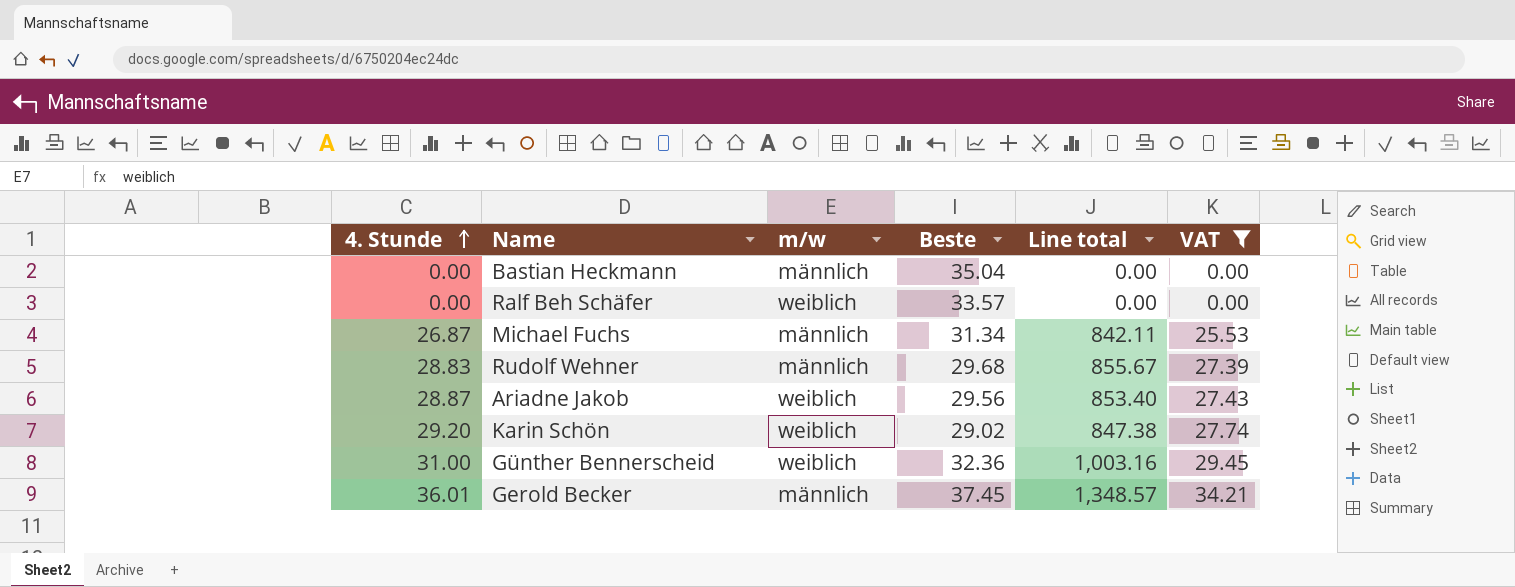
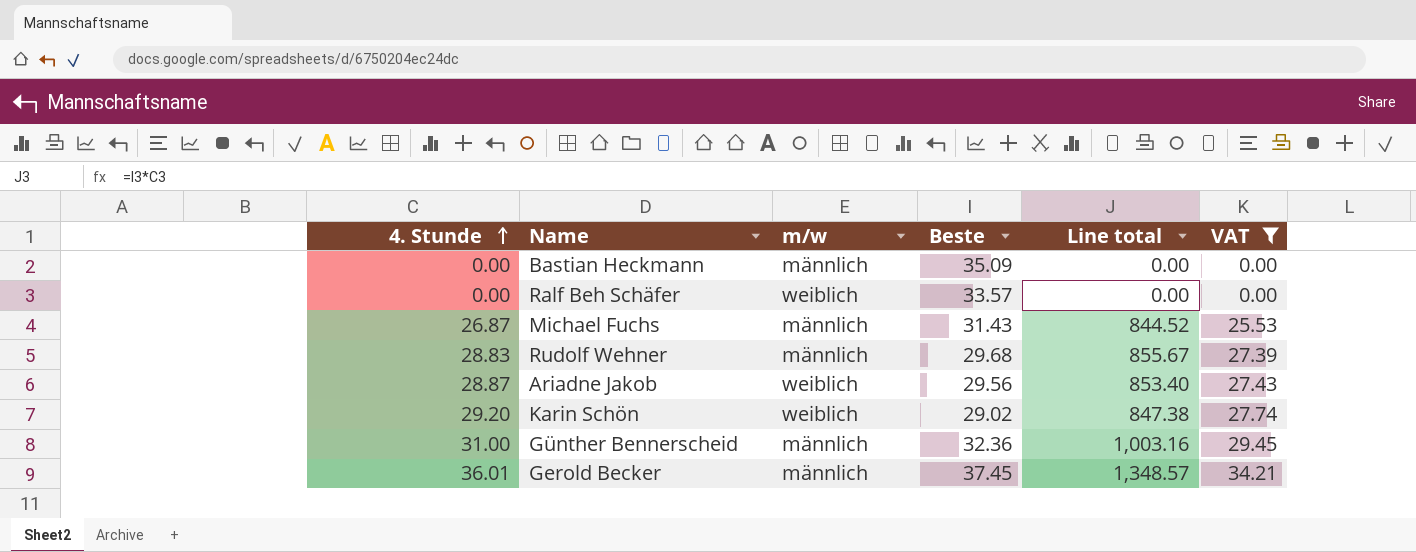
Bastian Heckmann | Beste: 35.04 -> 35.09
Michael Fuchs | Beste: 31.34 -> 31.43
Michael Fuchs | Line total: 842.11 -> 844.52
Günther Bennerscheid | m/w: weiblich -> männlich

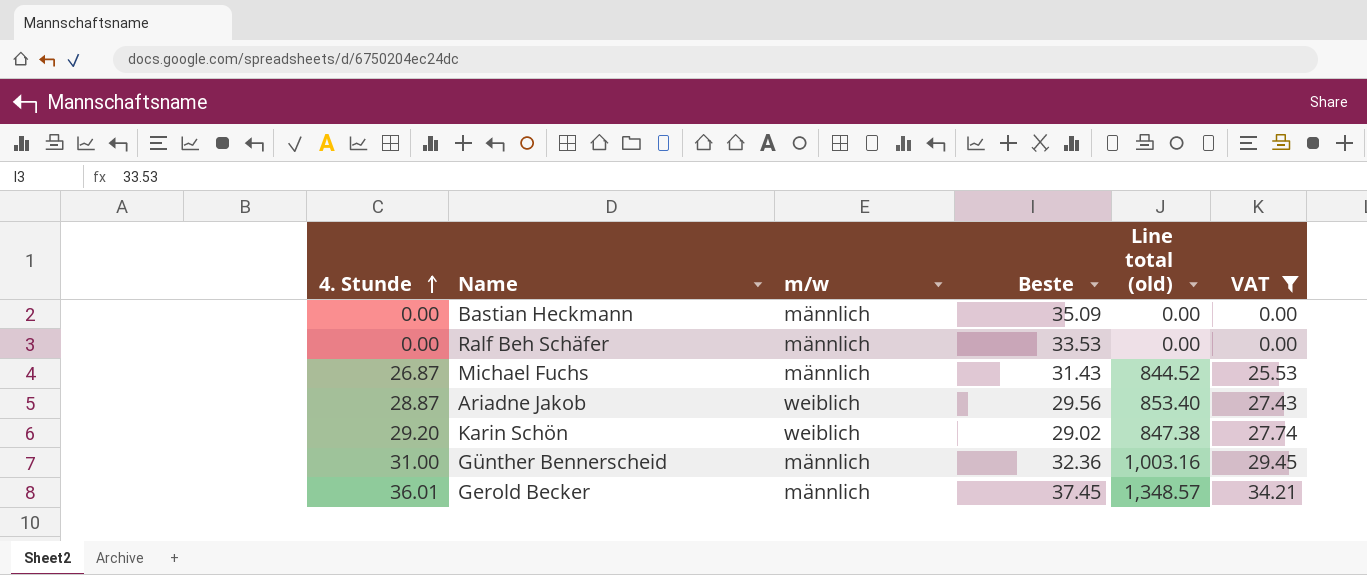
column name: Line total -> Line total (old)
row Rudolf Wehner: 28.83 | männlich | 29.68 | 855.67 | 27.39 -> none
Ralf Beh Schäfer | m/w: weiblich -> männlich
Ralf Beh Schäfer | Beste: 33.57 -> 33.53

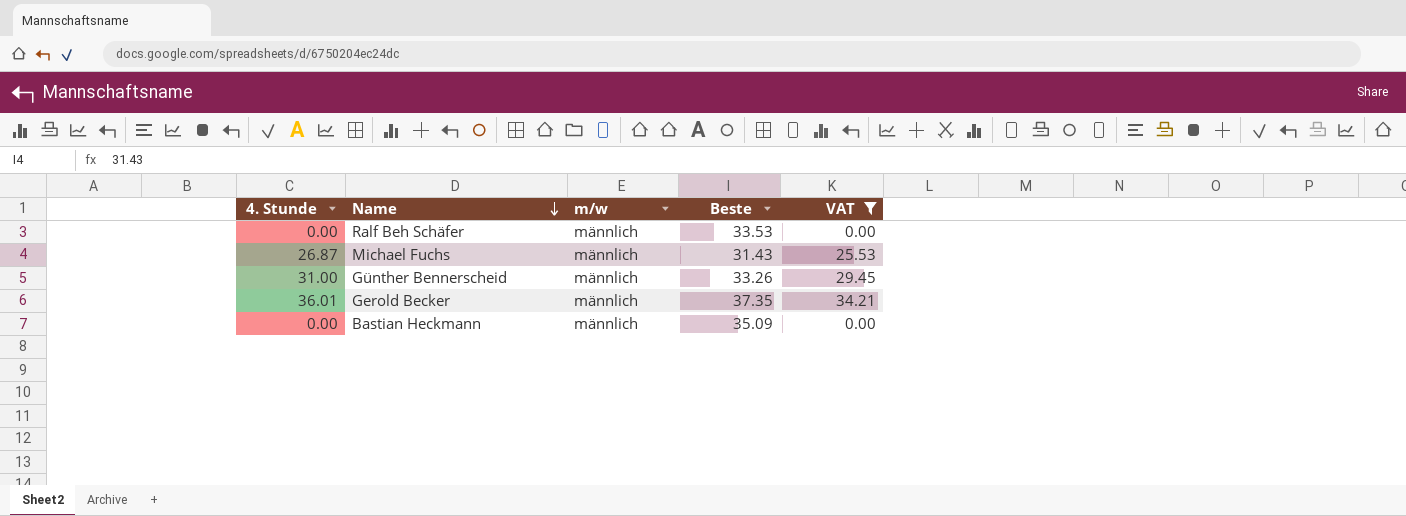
row order: 4. Stunde ascending -> Name descending
column Line total (old) | formula: [4. Stunde] * [Beste] -> none
row Ariadne Jakob: 28.87 | weiblich | 29.56 | 853.40 | 27.43 -> none
row Karin Schön: 29.20 | weiblich | 29.02 | 847.38 | 27.74 -> none
Günther Bennerscheid | Beste: 32.36 -> 33.26
Gerold Becker | Beste: 37.45 -> 37.35

